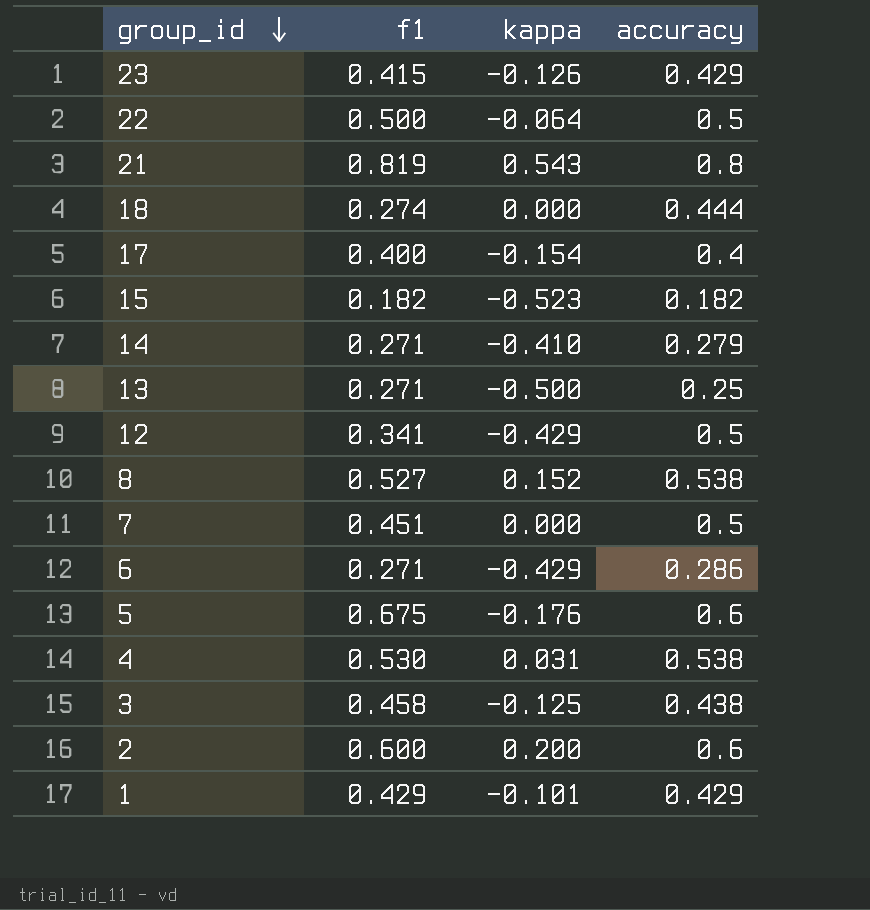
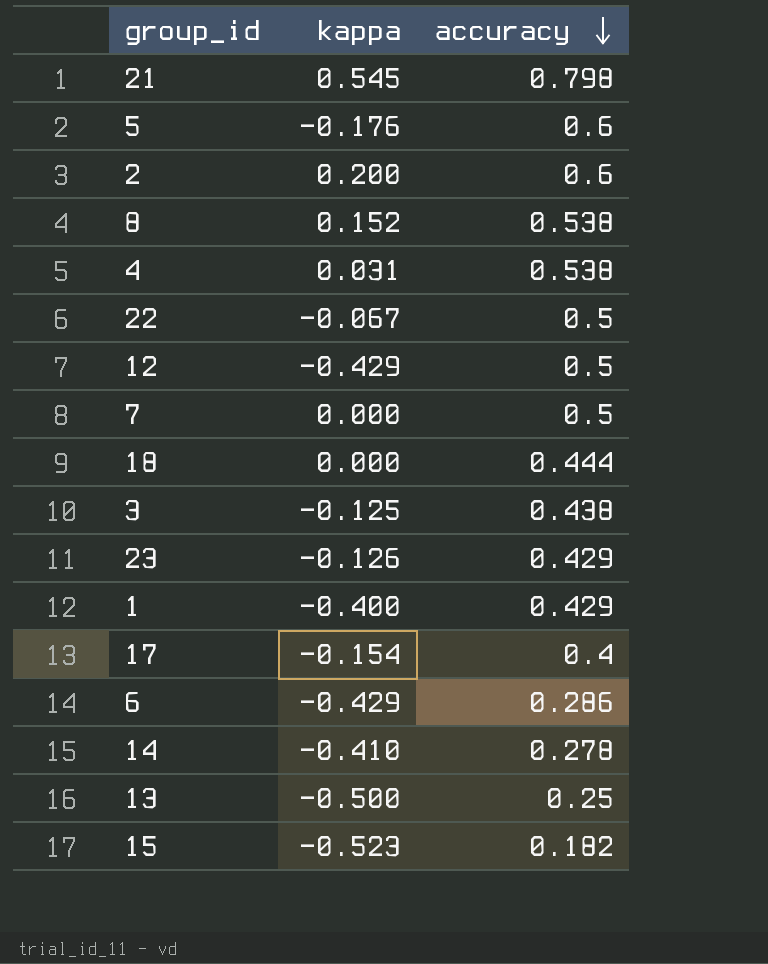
row order: group_id descending -> accuracy descending
column f1 | position: 2 -> none
21 | kappa: 0.543 -> 0.545
21 | accuracy: 0.8 -> 0.798
22 | kappa: -0.064 -> -0.067
1 | kappa: -0.101 -> -0.400
14 | accuracy: 0.279 -> 0.278

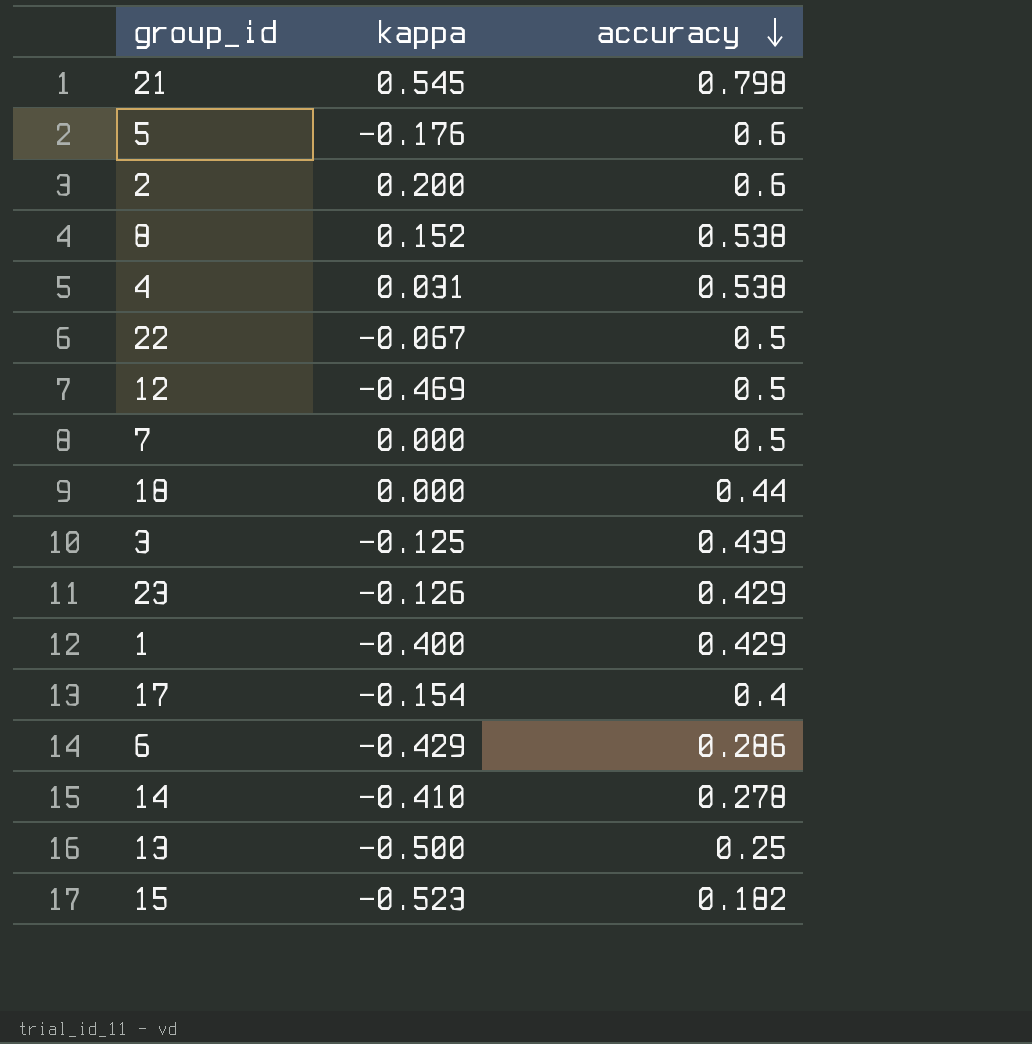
12 | kappa: -0.429 -> -0.469
18 | accuracy: 0.444 -> 0.44
3 | accuracy: 0.438 -> 0.439

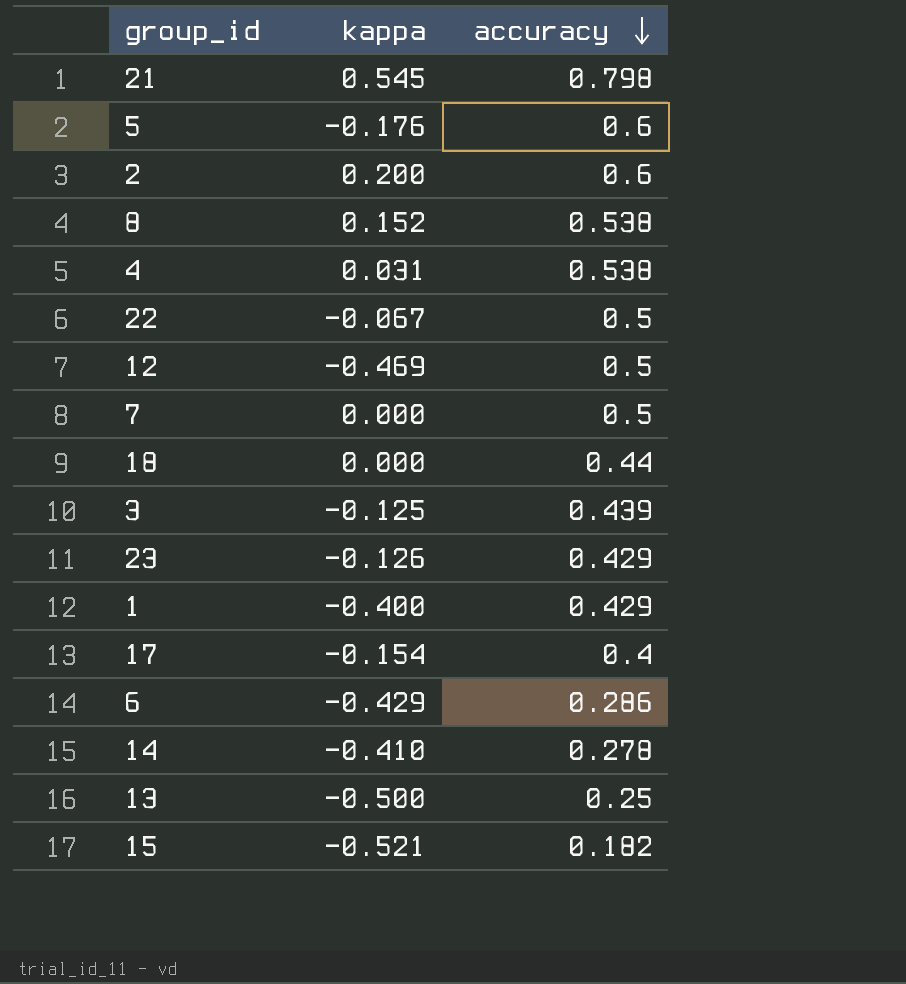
15 | kappa: -0.523 -> -0.521

